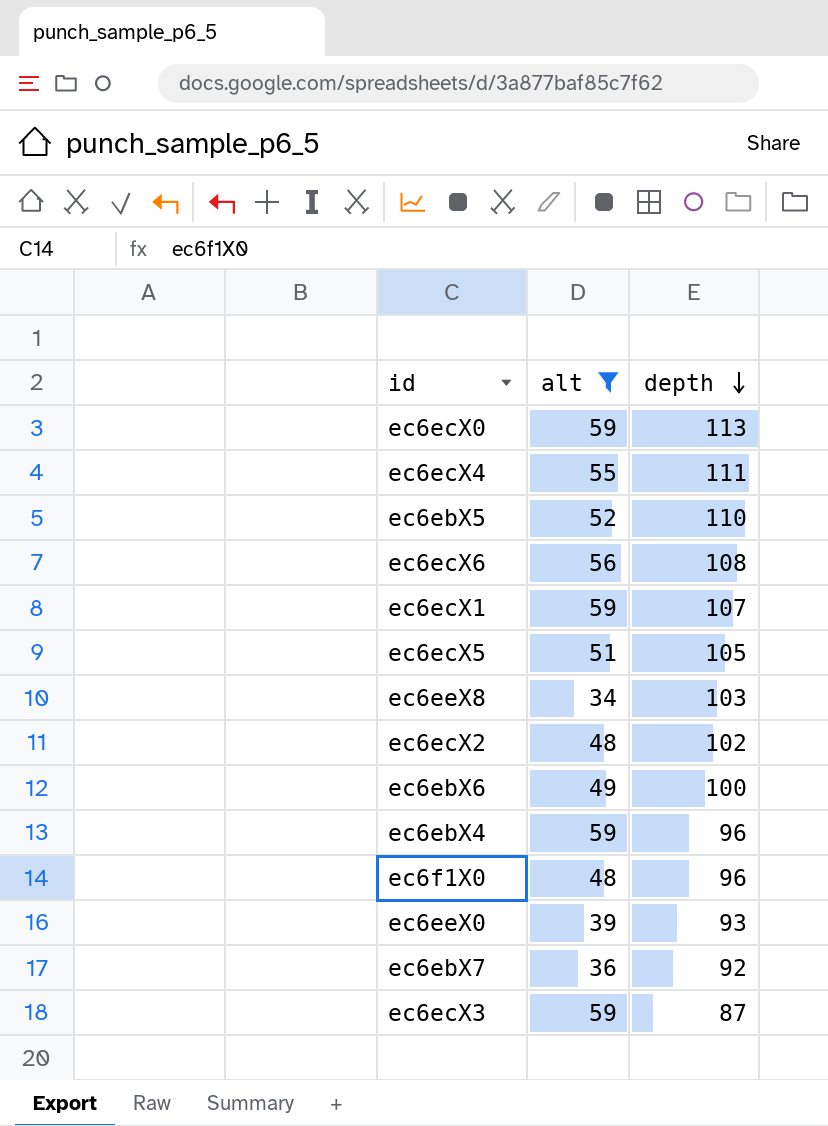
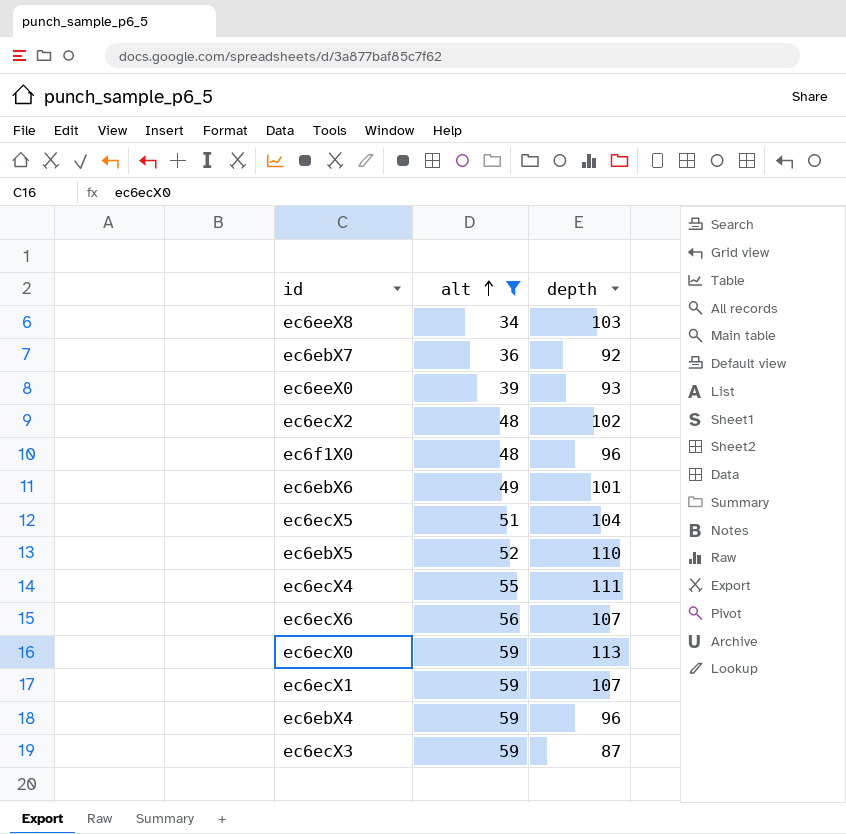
row order: depth descending -> alt ascending
ec6ebX6 | depth: 100 -> 101
ec6ecX5 | depth: 105 -> 104
ec6ecX6 | depth: 108 -> 107

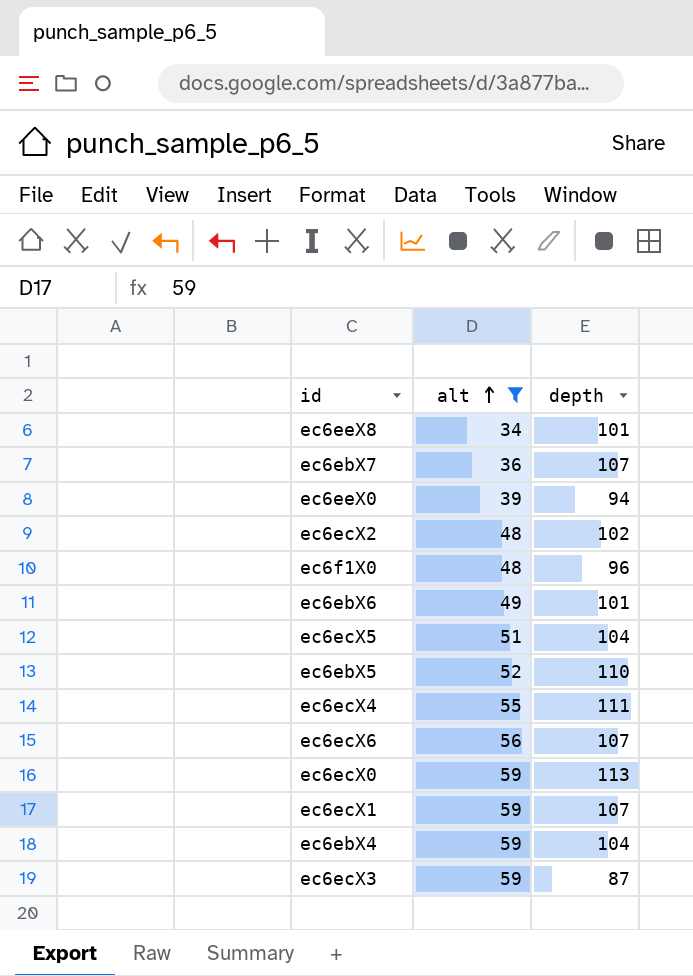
ec6eeX8 | depth: 103 -> 101
ec6ebX7 | depth: 92 -> 107
ec6eeX0 | depth: 93 -> 94
ec6ebX4 | depth: 96 -> 104

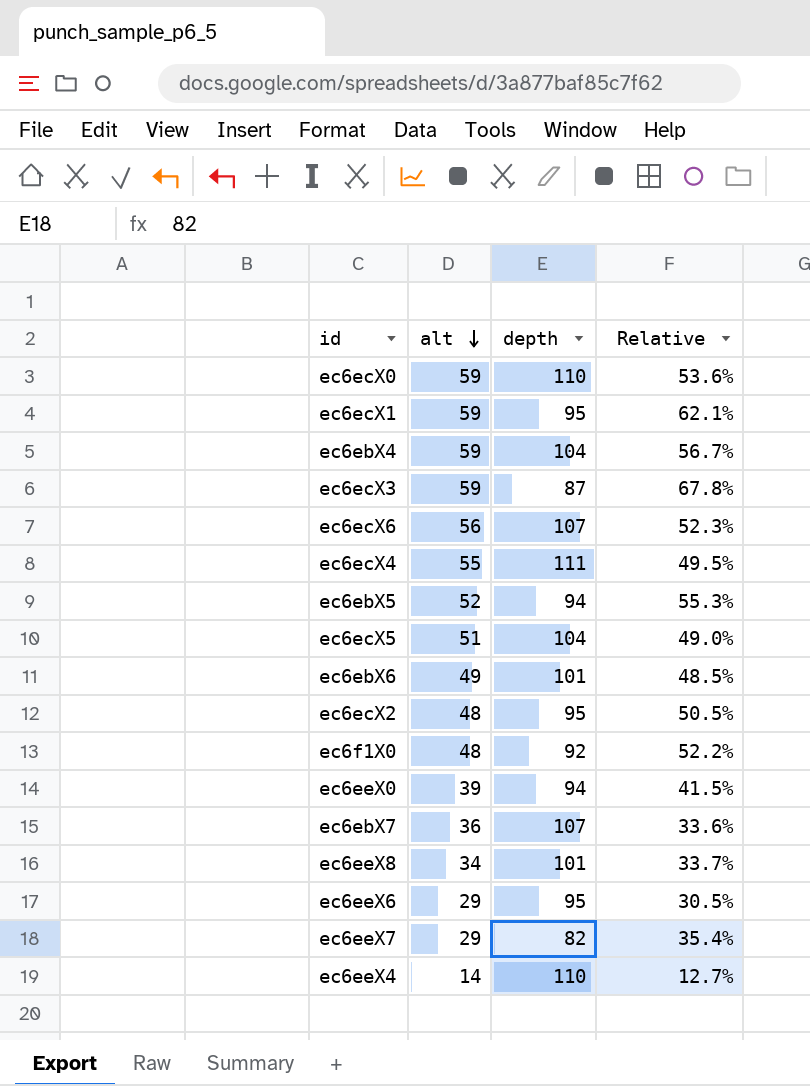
filter: alt >= 34 -> none
row order: alt ascending -> alt descending
column Relative | formula: none -> [alt] / [depth]
ec6ecX0 | depth: 113 -> 110
ec6ecX1 | depth: 107 -> 95
ec6ebX5 | depth: 110 -> 94
ec6ecX2 | depth: 102 -> 95
ec6f1X0 | depth: 96 -> 92

